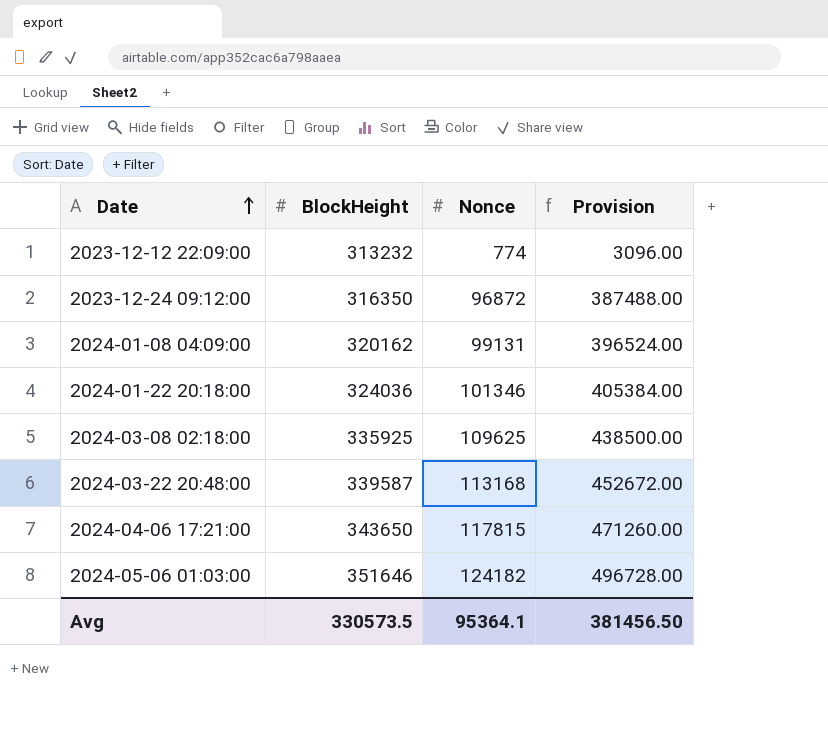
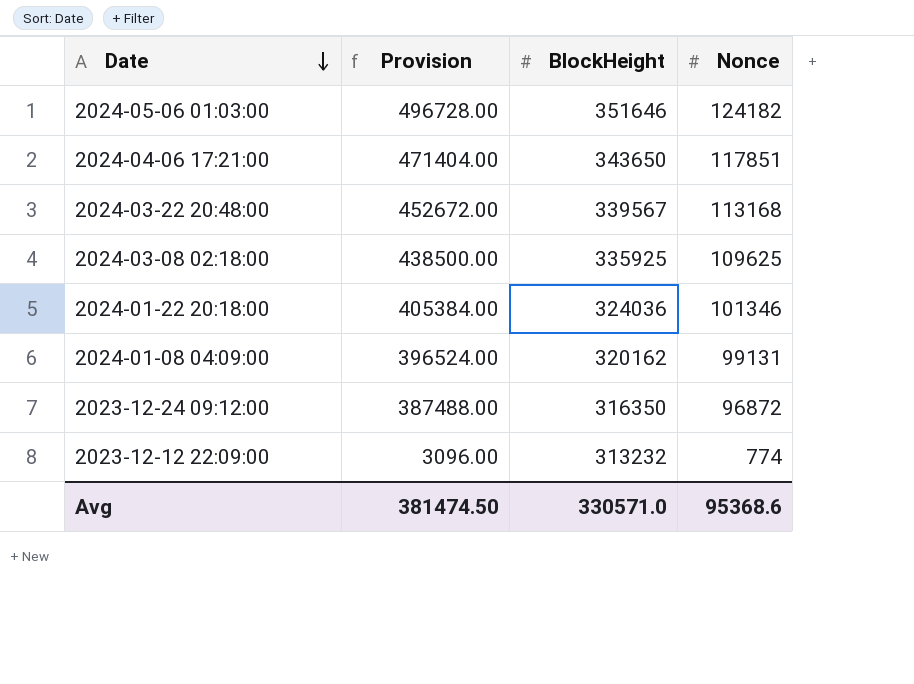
row order: Date ascending -> Date descending
column Provision | position: 4 -> 2
2024-04-06 17:21:00 | Provision: 471260.00 -> 471404.00
2024-04-06 17:21:00 | Nonce: 117815 -> 117851
2024-03-22 20:48:00 | BlockHeight: 339587 -> 339567
Avg | Provision: 381456.50 -> 381474.50
Avg | BlockHeight: 330573.5 -> 330571.0
Avg | Nonce: 95364.1 -> 95368.6

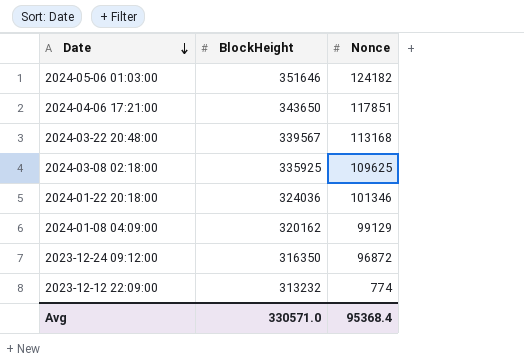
column Provision | formula: [Nonce] * 4 -> none
2024-01-08 04:09:00 | Nonce: 99131 -> 99129
Avg | Nonce: 95368.6 -> 95368.4

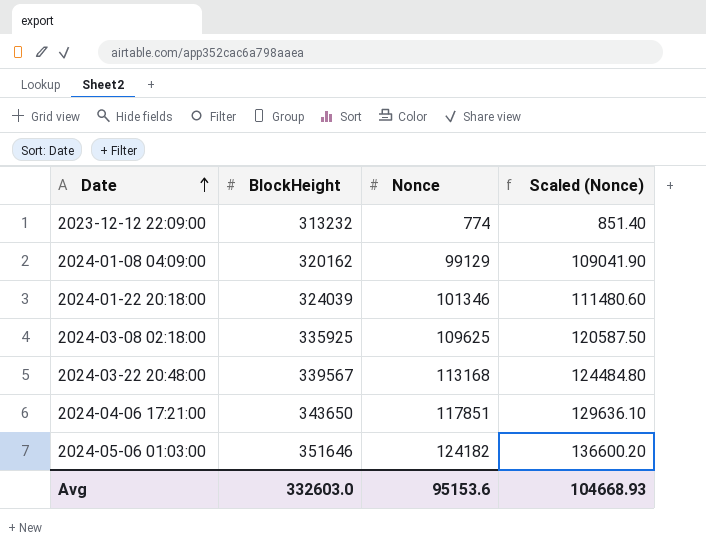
row order: Date descending -> Date ascending
column Scaled (Nonce) | formula: none -> [Nonce] * 1.1
row 2023-12-24 09:12:00: 316350 | 96872 -> none
2024-01-22 20:18:00 | BlockHeight: 324036 -> 324039
Avg | BlockHeight: 330571.0 -> 332603.0
Avg | Nonce: 95368.4 -> 95153.6

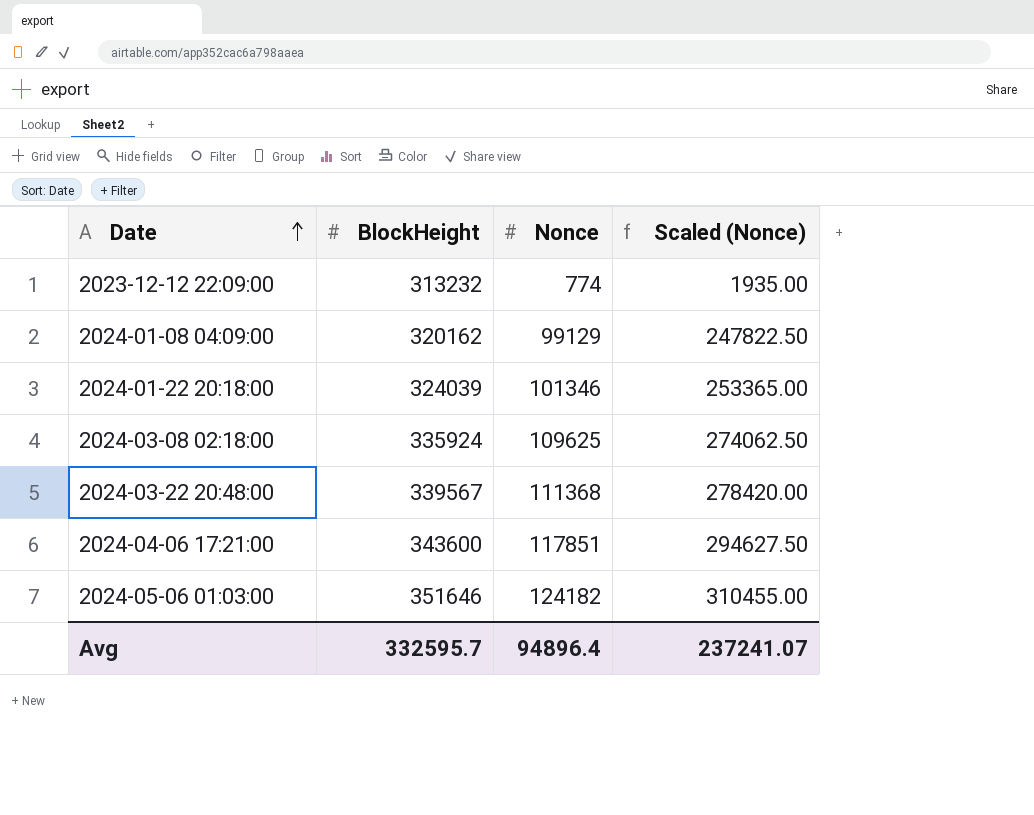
column Scaled (Nonce) | formula: [Nonce] * 1.1 -> [Nonce] * 2.5
2024-03-08 02:18:00 | BlockHeight: 335925 -> 335924
2024-03-22 20:48:00 | Nonce: 113168 -> 111368
2024-04-06 17:21:00 | BlockHeight: 343650 -> 343600
Avg | BlockHeight: 332603.0 -> 332595.7
Avg | Nonce: 95153.6 -> 94896.4
Avg | Scaled (Nonce): 104668.93 -> 237241.07

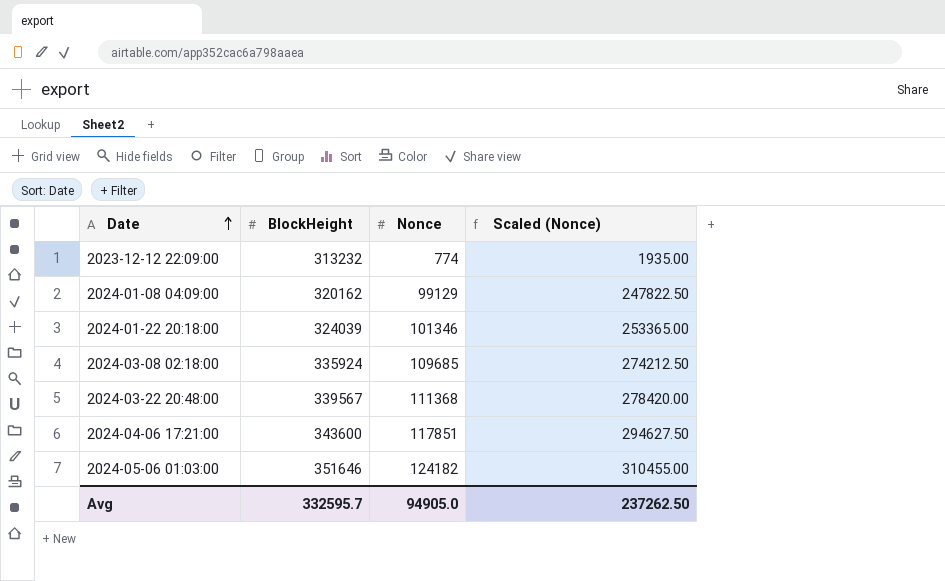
2024-03-08 02:18:00 | Nonce: 109625 -> 109685
2024-03-08 02:18:00 | Scaled (Nonce): 274062.50 -> 274212.50
Avg | Nonce: 94896.4 -> 94905.0
Avg | Scaled (Nonce): 237241.07 -> 237262.50

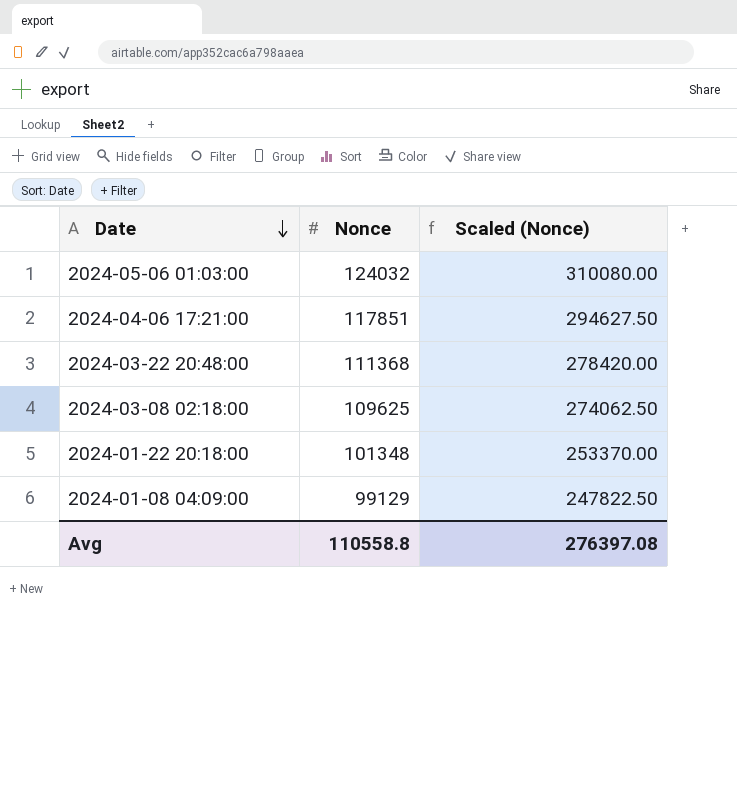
row order: Date ascending -> Date descending
column BlockHeight | position: 2 -> none
row 2023-12-12 22:09:00: 313232 | 774 | 1935.00 -> none
2024-05-06 01:03:00 | Nonce: 124182 -> 124032
2024-05-06 01:03:00 | Scaled (Nonce): 310455.00 -> 310080.00
2024-03-08 02:18:00 | Nonce: 109685 -> 109625
2024-03-08 02:18:00 | Scaled (Nonce): 274212.50 -> 274062.50
2024-01-22 20:18:00 | Nonce: 101346 -> 101348
2024-01-22 20:18:00 | Scaled (Nonce): 253365.00 -> 253370.00
Avg | Nonce: 94905.0 -> 110558.8
Avg | Scaled (Nonce): 237262.50 -> 276397.08

